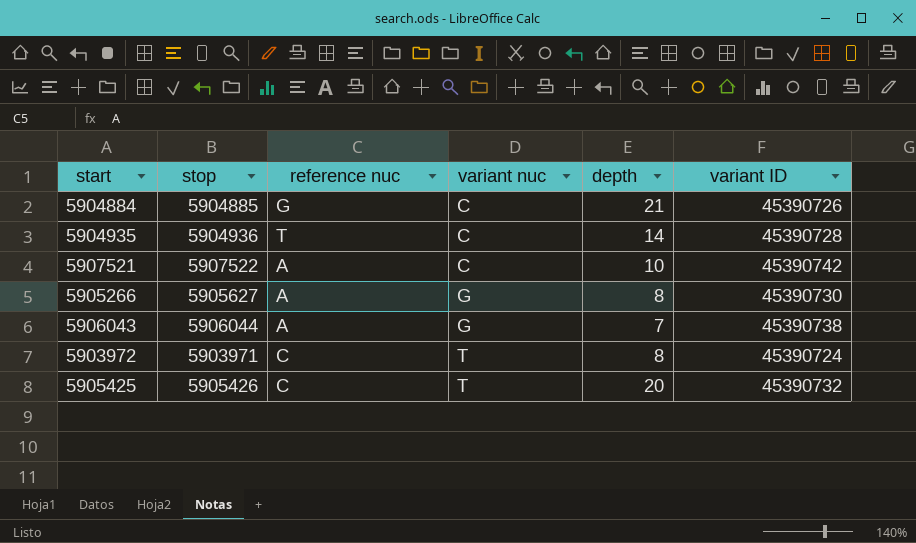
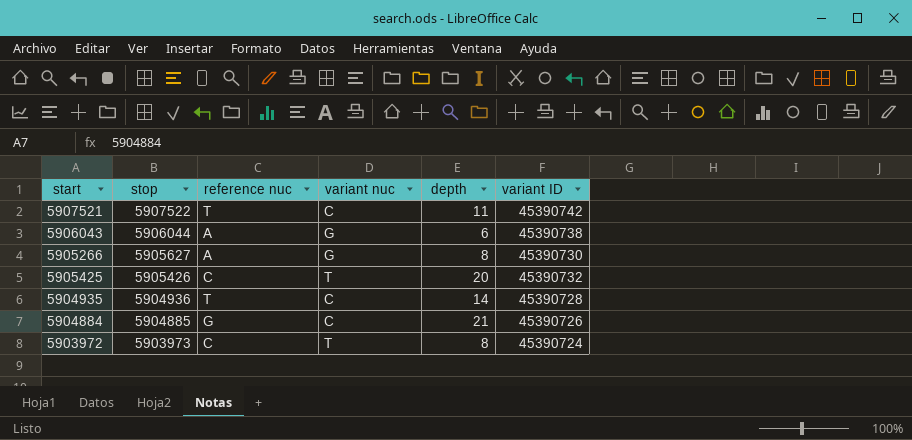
row order: variant nuc ascending -> stop descending
5907521 | reference nuc: A -> T
5907521 | depth: 10 -> 11
5906043 | depth: 7 -> 6
5903972 | stop: 5903971 -> 5903973

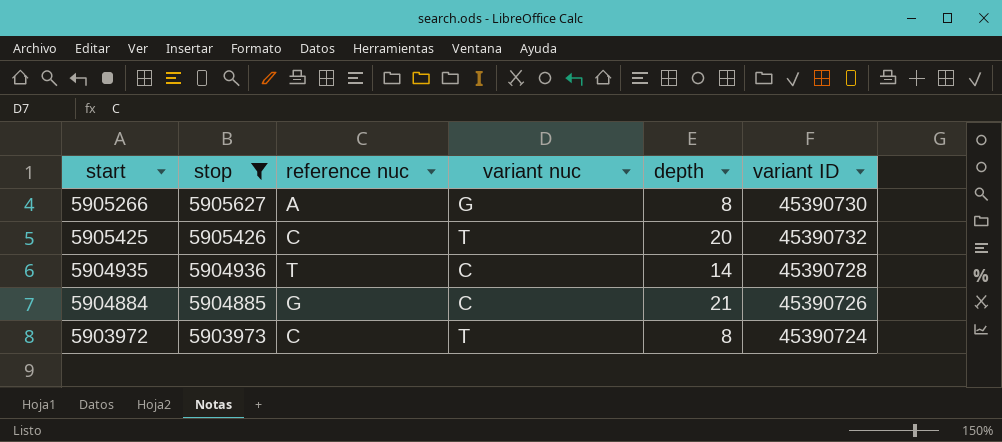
filter: none -> stop <= 5905627

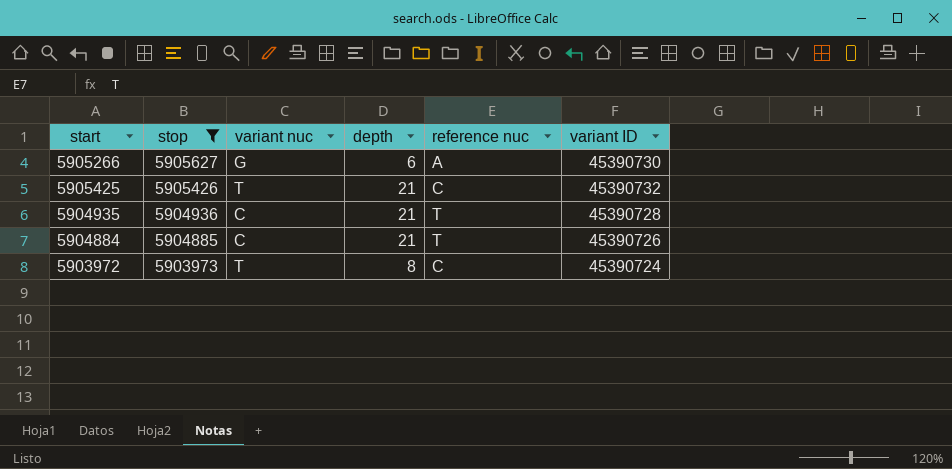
column reference nuc | position: 3 -> 5
5905266 | depth: 8 -> 6
5905425 | depth: 20 -> 21
5904935 | depth: 14 -> 21
5904884 | reference nuc: G -> T

